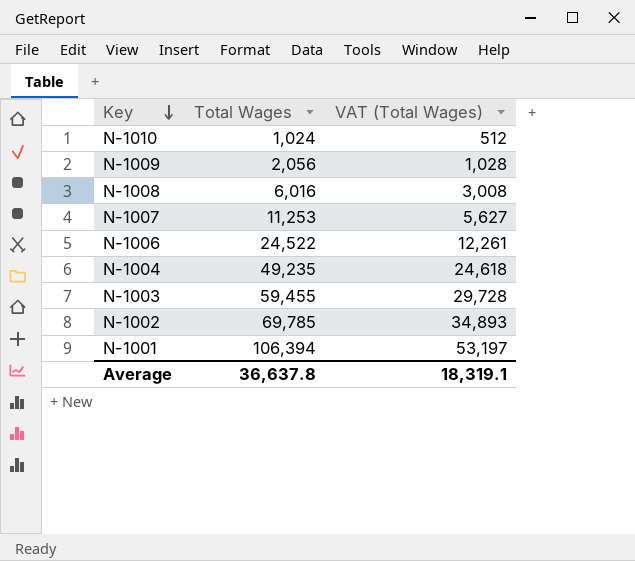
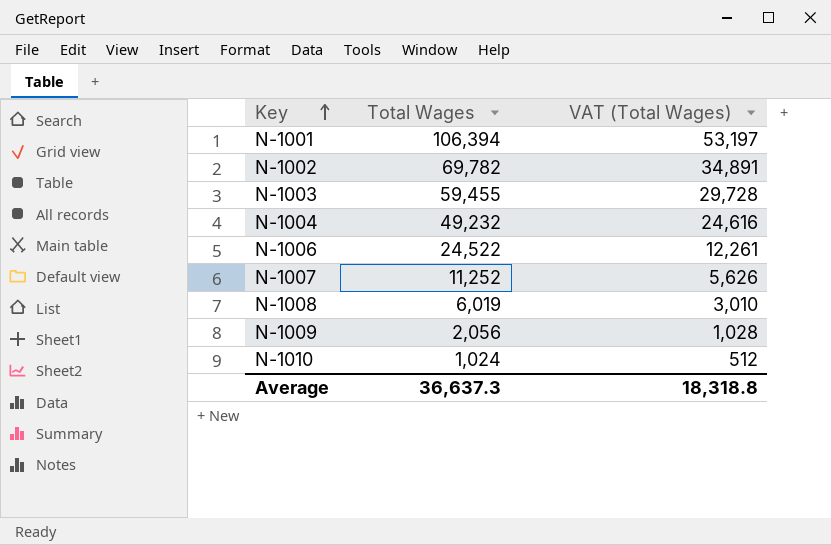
row order: Key descending -> Key ascending
N-1002 | Total Wages: 69,785 -> 69,782
N-1002 | VAT (Total Wages): 34,893 -> 34,891
N-1004 | Total Wages: 49,235 -> 49,232
N-1004 | VAT (Total Wages): 24,618 -> 24,616
N-1007 | Total Wages: 11,253 -> 11,252
N-1007 | VAT (Total Wages): 5,627 -> 5,626
N-1008 | Total Wages: 6,016 -> 6,019
N-1008 | VAT (Total Wages): 3,008 -> 3,010
Average | Total Wages: 36,637.8 -> 36,637.3
Average | VAT (Total Wages): 18,319.1 -> 18,318.8

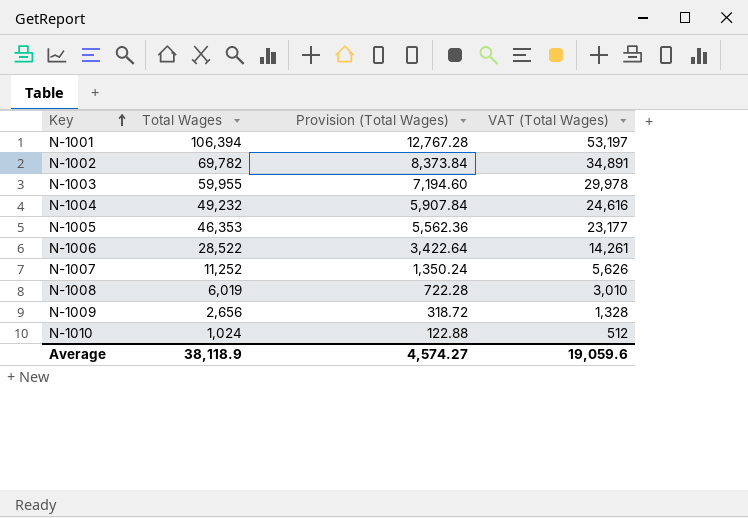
column Provision (Total Wages) | formula: none -> [Total Wages] * 0.12
N-1003 | Total Wages: 59,455 -> 59,955
N-1003 | VAT (Total Wages): 29,728 -> 29,978
row N-1005: none -> 46,353 | 5,562.36 | 23,177
N-1006 | Total Wages: 24,522 -> 28,522
N-1006 | VAT (Total Wages): 12,261 -> 14,261
N-1009 | Total Wages: 2,056 -> 2,656
N-1009 | VAT (Total Wages): 1,028 -> 1,328
Average | Total Wages: 36,637.3 -> 38,118.9
Average | VAT (Total Wages): 18,318.8 -> 19,059.6

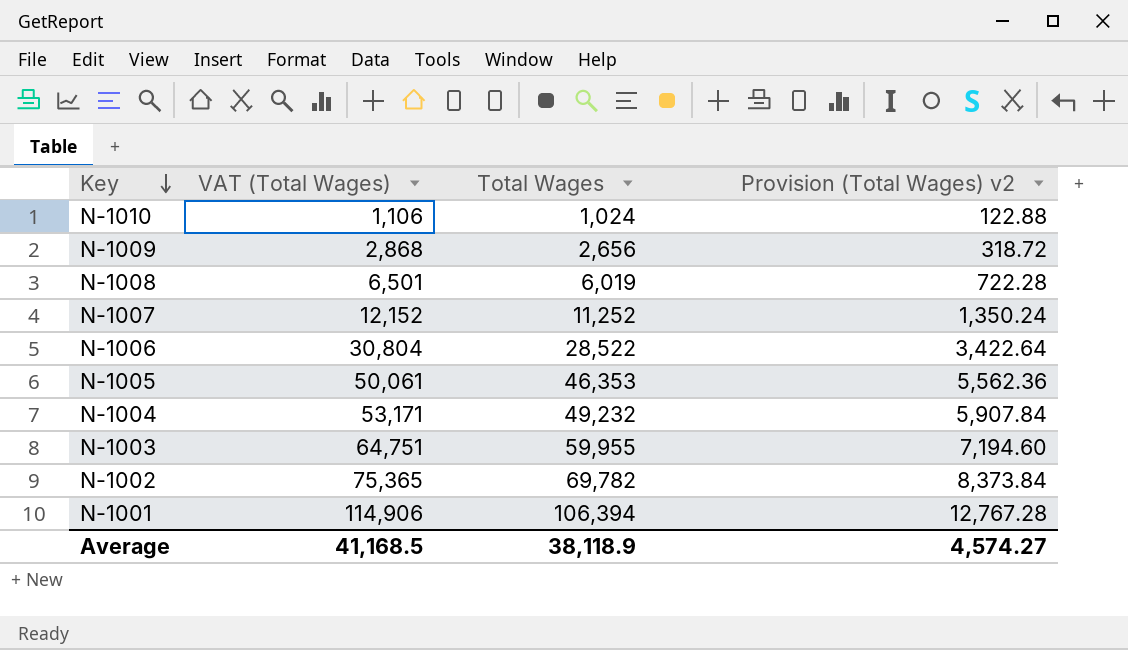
row order: Key ascending -> Key descending
column VAT (Total Wages) | formula: [Total Wages] * 0.5 -> [Total Wages] * 1.08
column VAT (Total Wages) | position: 4 -> 2
column name: Provision (Total Wages) -> Provision (Total Wages) v2
Average | VAT (Total Wages): 19,059.6 -> 41,168.5

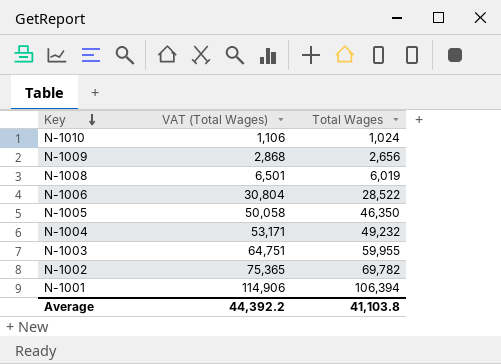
column Provision (Total Wages) v2 | formula: [Total Wages] * 0.12 -> none
row N-1007: 12,152 | 11,252 | 1,350.24 -> none
N-1005 | VAT (Total Wages): 50,061 -> 50,058
N-1005 | Total Wages: 46,353 -> 46,350
Average | VAT (Total Wages): 41,168.5 -> 44,392.2
Average | Total Wages: 38,118.9 -> 41,103.8

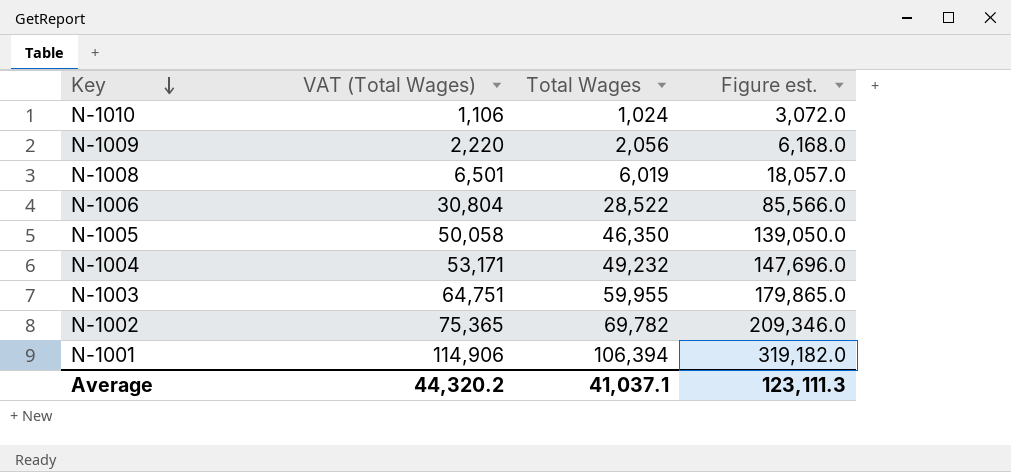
column Figure est. | formula: none -> [Total Wages] * 3
N-1009 | VAT (Total Wages): 2,868 -> 2,220
N-1009 | Total Wages: 2,656 -> 2,056
Average | VAT (Total Wages): 44,392.2 -> 44,320.2
Average | Total Wages: 41,103.8 -> 41,037.1

